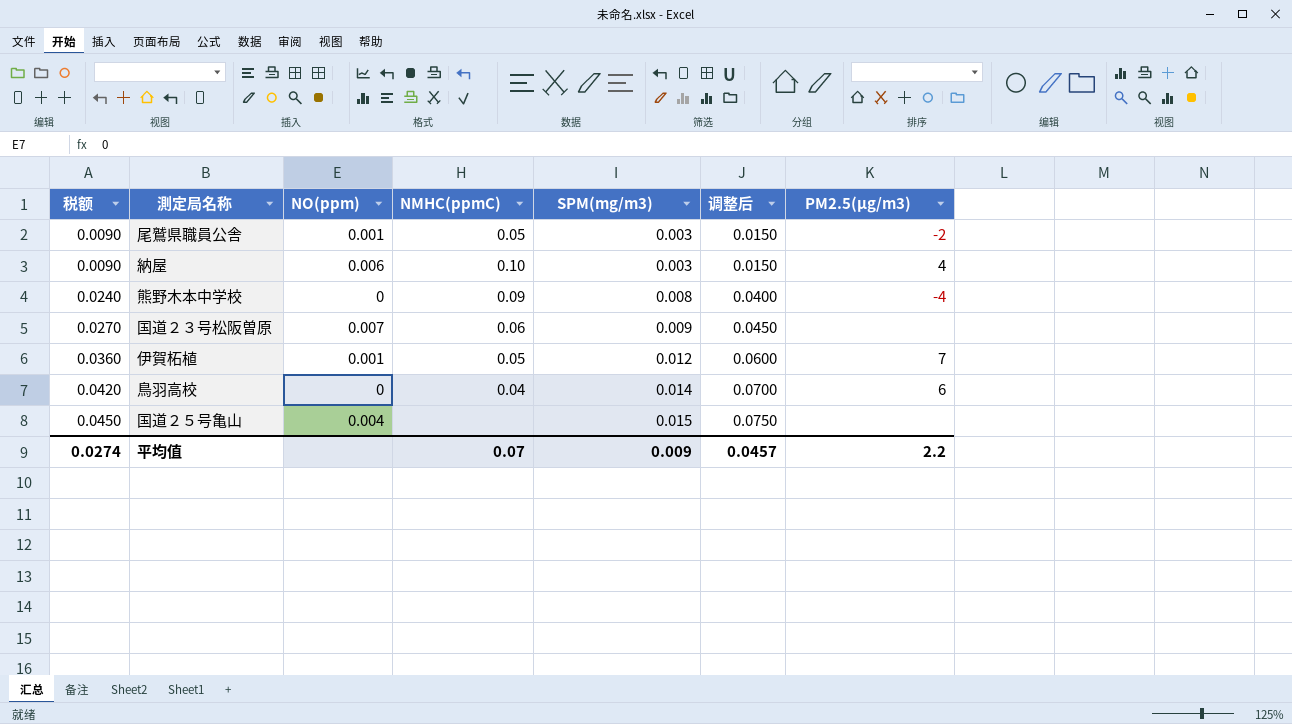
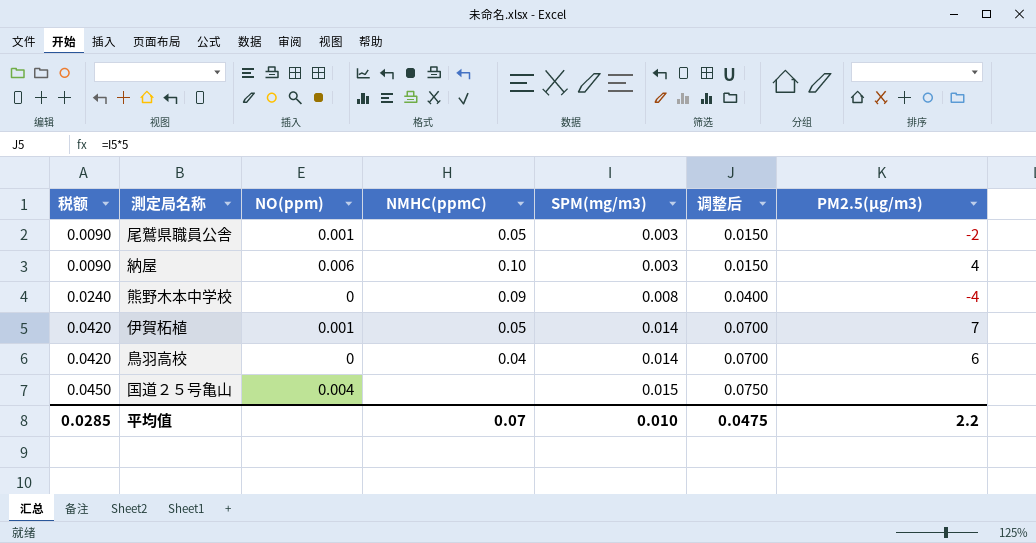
row 国道２３号松阪曽原: 0.0270 | 0.007 | 0.06 | 0.009 | 0.0450 | none -> none
伊賀柘植 | 税额: 0.0360 -> 0.0420
伊賀柘植 | SPM(mg/m3): 0.012 -> 0.014
伊賀柘植 | 调整后: 0.0600 -> 0.0700
平均值 | 税额: 0.0274 -> 0.0285
平均值 | SPM(mg/m3): 0.009 -> 0.010
平均值 | 调整后: 0.0457 -> 0.0475

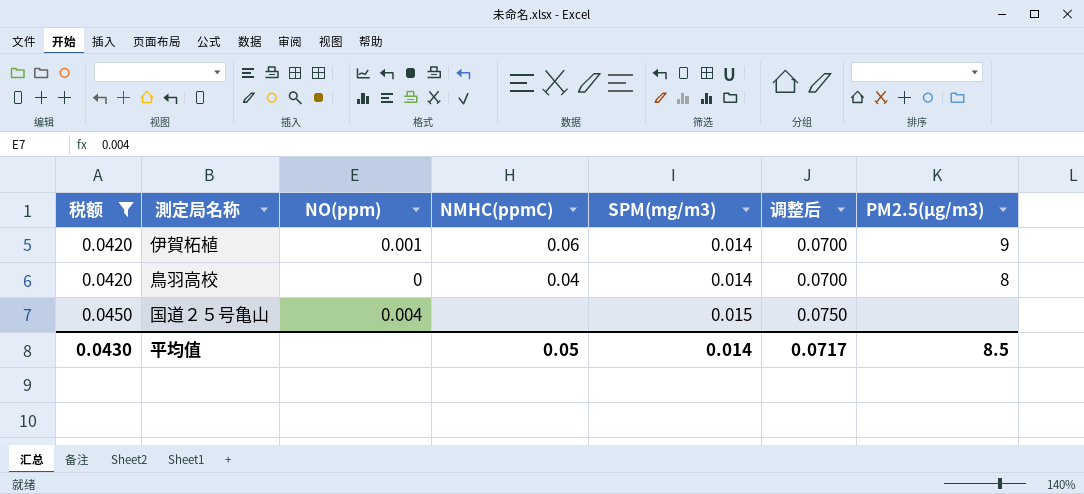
filter: none -> 税额 >= 0.0420
伊賀柘植 | NMHC(ppmC): 0.05 -> 0.06
伊賀柘植 | PM2.5(μg/m3): 7 -> 9
鳥羽高校 | PM2.5(μg/m3): 6 -> 8
平均值 | 税额: 0.0285 -> 0.0430
平均值 | NMHC(ppmC): 0.07 -> 0.05
平均值 | SPM(mg/m3): 0.010 -> 0.014
平均值 | 调整后: 0.0475 -> 0.0717
平均值 | PM2.5(μg/m3): 2.2 -> 8.5

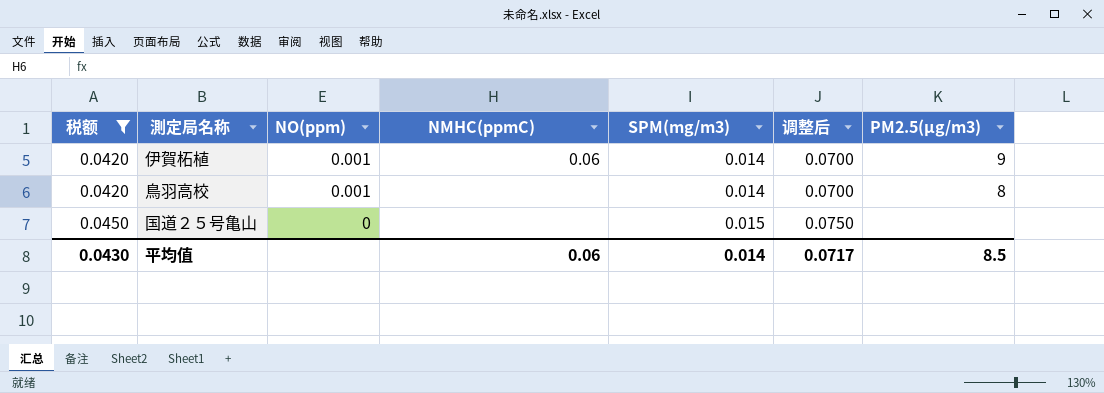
鳥羽高校 | NO(ppm): 0 -> 0.001
鳥羽高校 | NMHC(ppmC): 0.04 -> none
国道２５号亀山 | NO(ppm): 0.004 -> 0
平均值 | NMHC(ppmC): 0.05 -> 0.06

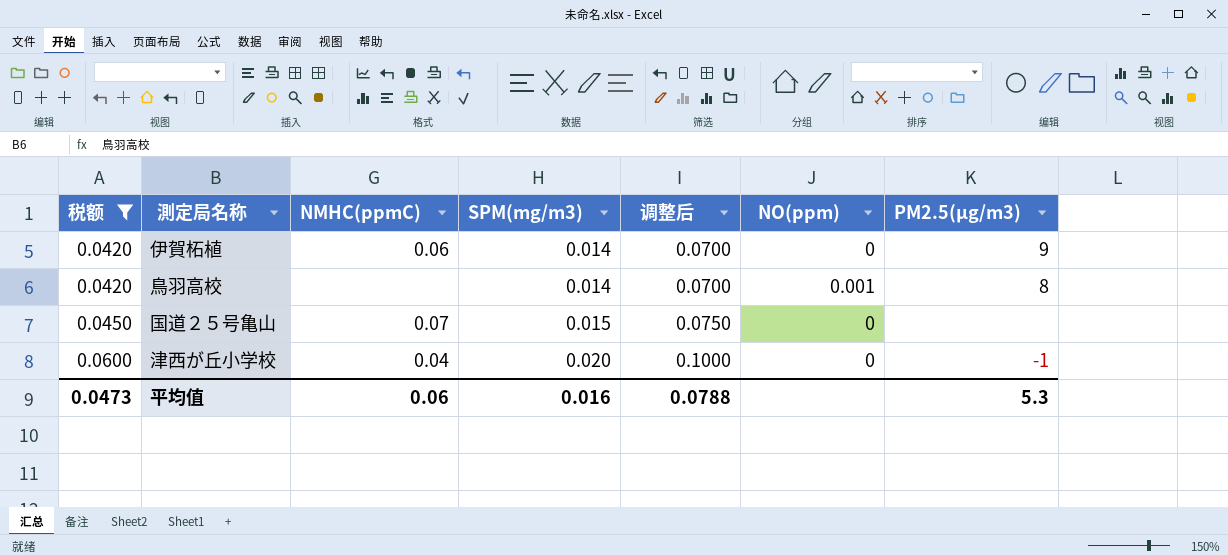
column NO(ppm) | position: 3 -> 6
伊賀柘植 | NO(ppm): 0.001 -> 0
国道２５号亀山 | NMHC(ppmC): none -> 0.07
row 津西が丘小学校: none -> 0.0600 | 0.04 | 0.020 | 0.1000 | 0 | -1
平均值 | 税额: 0.0430 -> 0.0473
平均值 | SPM(mg/m3): 0.014 -> 0.016
平均值 | 调整后: 0.0717 -> 0.0788
平均值 | PM2.5(μg/m3): 8.5 -> 5.3

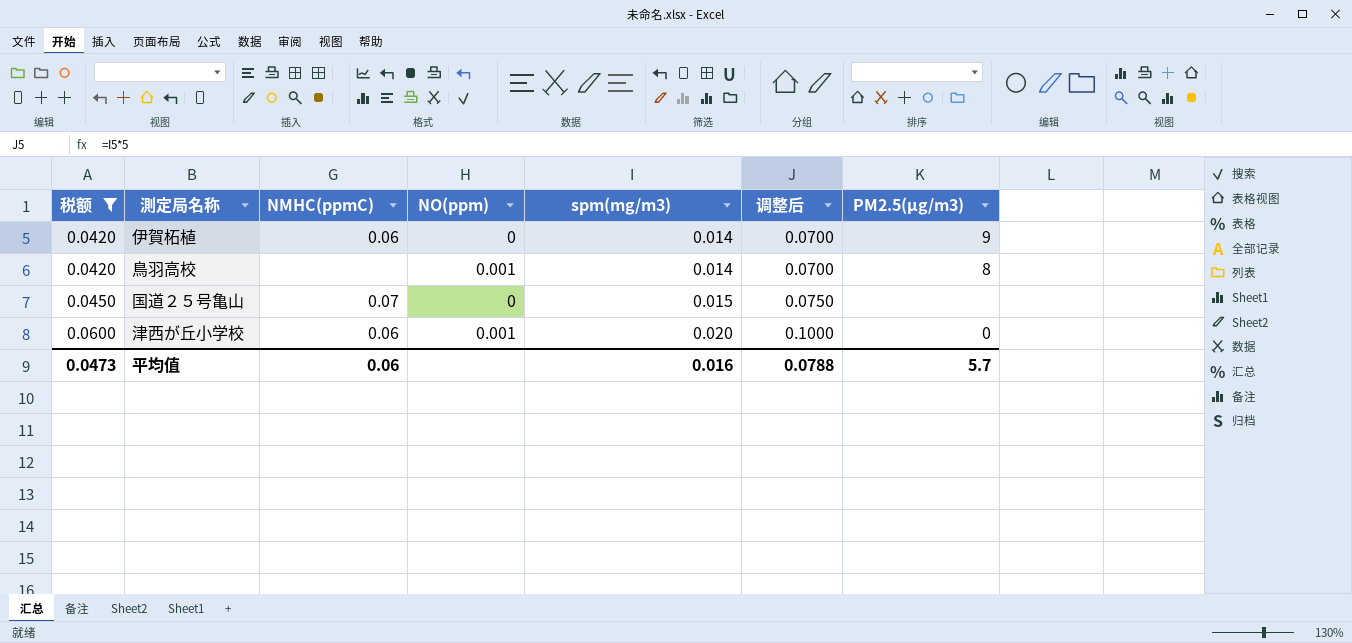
column NO(ppm) | position: 6 -> 4
column name: SPM(mg/m3) -> spm(mg/m3)
津西が丘小学校 | NMHC(ppmC): 0.04 -> 0.06
津西が丘小学校 | NO(ppm): 0 -> 0.001
津西が丘小学校 | PM2.5(μg/m3): -1 -> 0
平均值 | PM2.5(μg/m3): 5.3 -> 5.7

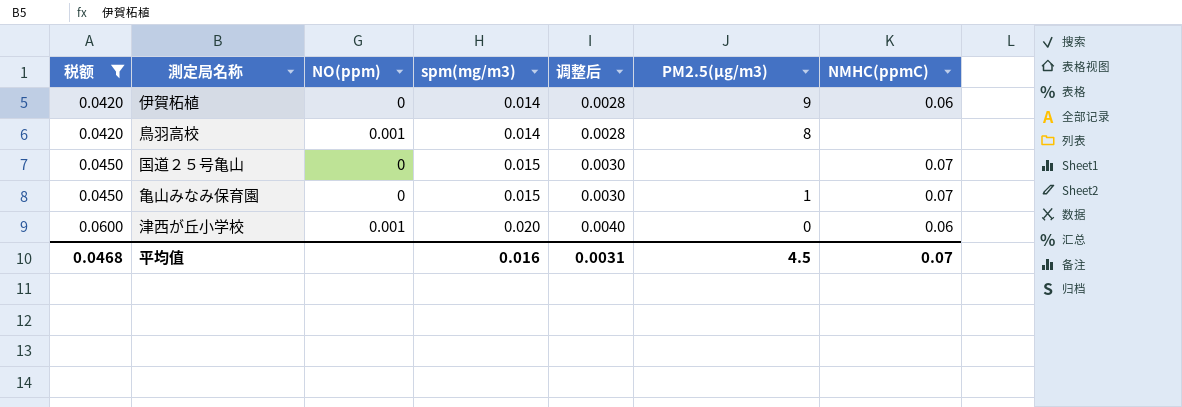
column 调整后 | formula: [spm(mg/m3)] * 5 -> [spm(mg/m3)] * 0.2
column NMHC(ppmC) | position: 3 -> 7
row 亀山みなみ保育園: none -> 0.0450 | 0 | 0.015 | 0.0030 | 1 | 0.07
平均值 | 税额: 0.0473 -> 0.0468
平均值 | 调整后: 0.0788 -> 0.0031
平均值 | PM2.5(μg/m3): 5.7 -> 4.5
平均值 | NMHC(ppmC): 0.06 -> 0.07

